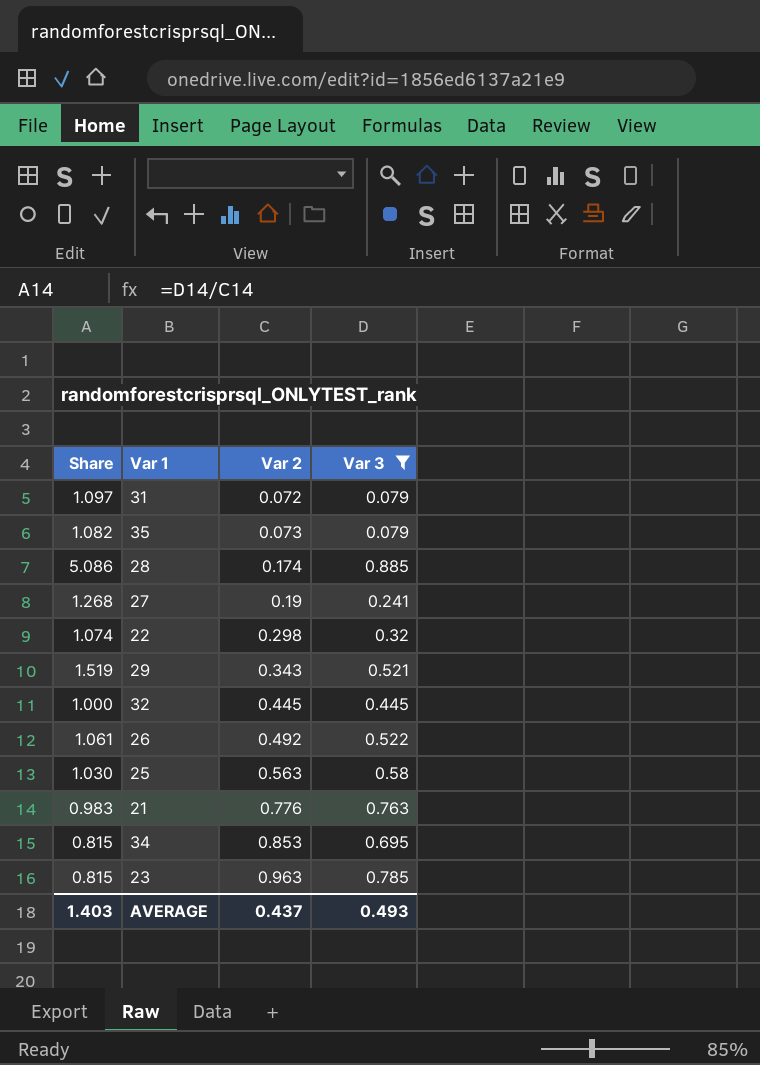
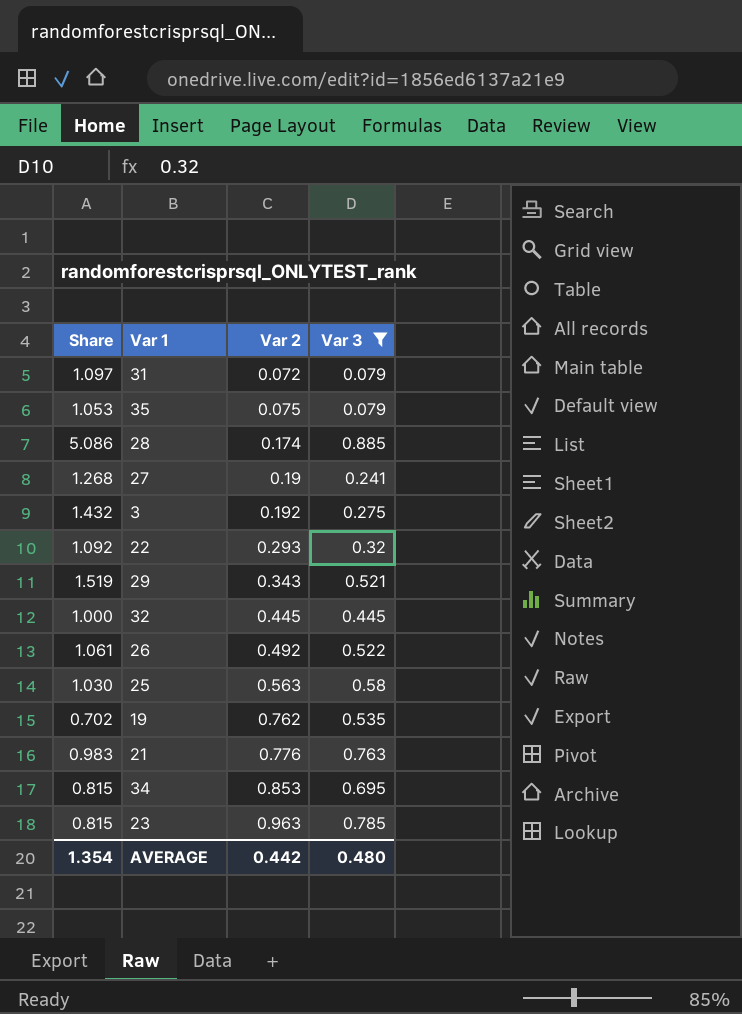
35 | Share: 1.082 -> 1.053
35 | Var 2: 0.073 -> 0.075
row 3: none -> 1.432 | 0.192 | 0.275
22 | Share: 1.074 -> 1.092
22 | Var 2: 0.298 -> 0.293
row 19: none -> 0.702 | 0.762 | 0.535
AVERAGE | Share: 1.403 -> 1.354
AVERAGE | Var 2: 0.437 -> 0.442
AVERAGE | Var 3: 0.493 -> 0.480

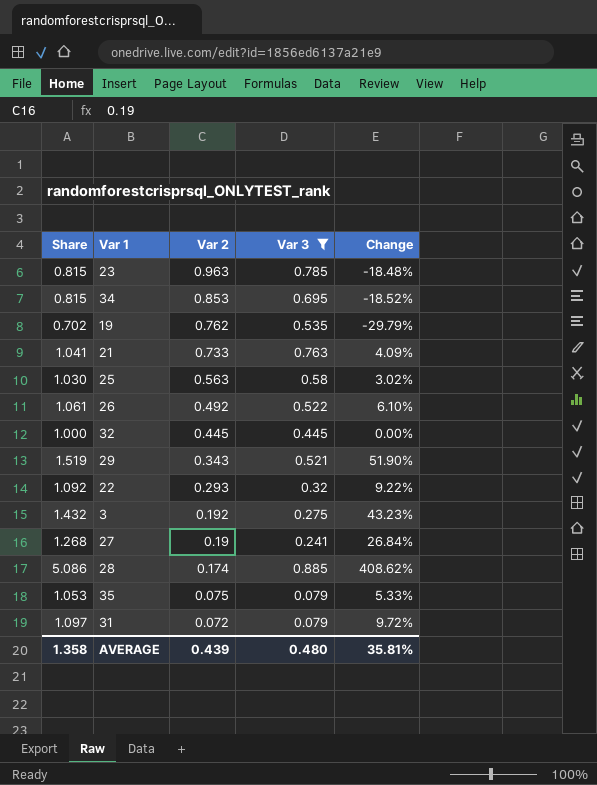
row order: Var 2 ascending -> Var 2 descending
column Change | formula: none -> ([Var 3] - [Var 2]) / [Var 2]
21 | Share: 0.983 -> 1.041
21 | Var 2: 0.776 -> 0.733
AVERAGE | Share: 1.354 -> 1.358
AVERAGE | Var 2: 0.442 -> 0.439

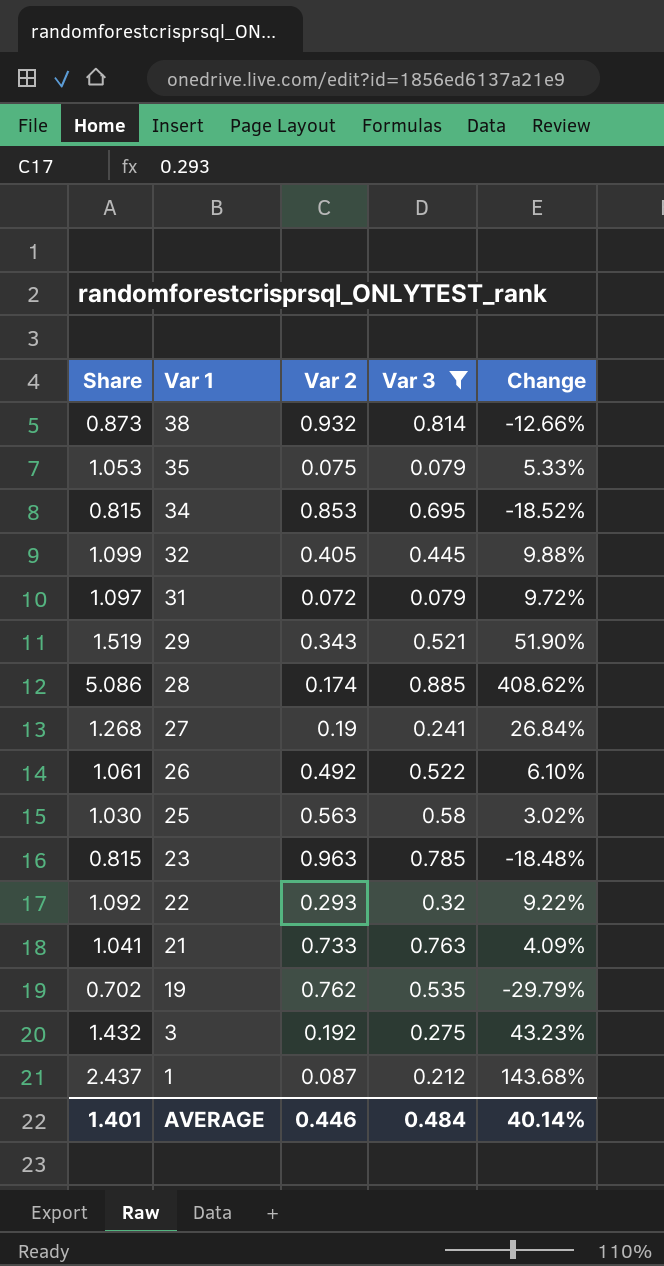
row order: Var 2 descending -> Var 1 descending
row 38: none -> 0.873 | 0.932 | 0.814 | -12.66%
32 | Share: 1.000 -> 1.099
32 | Var 2: 0.445 -> 0.405
32 | Change: 0.00% -> 9.88%
row 1: none -> 2.437 | 0.087 | 0.212 | 143.68%
AVERAGE | Share: 1.358 -> 1.401
AVERAGE | Var 2: 0.439 -> 0.446
AVERAGE | Var 3: 0.480 -> 0.484
AVERAGE | Change: 35.81% -> 40.14%

